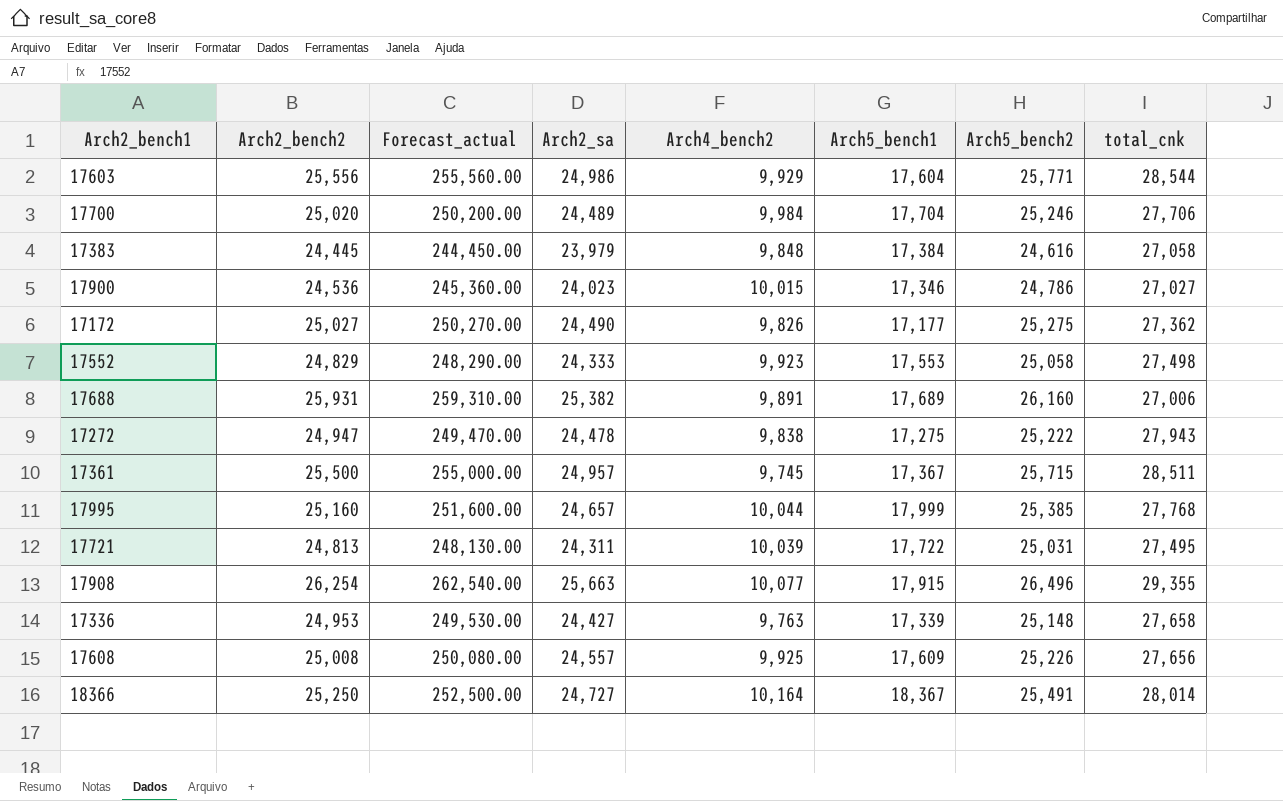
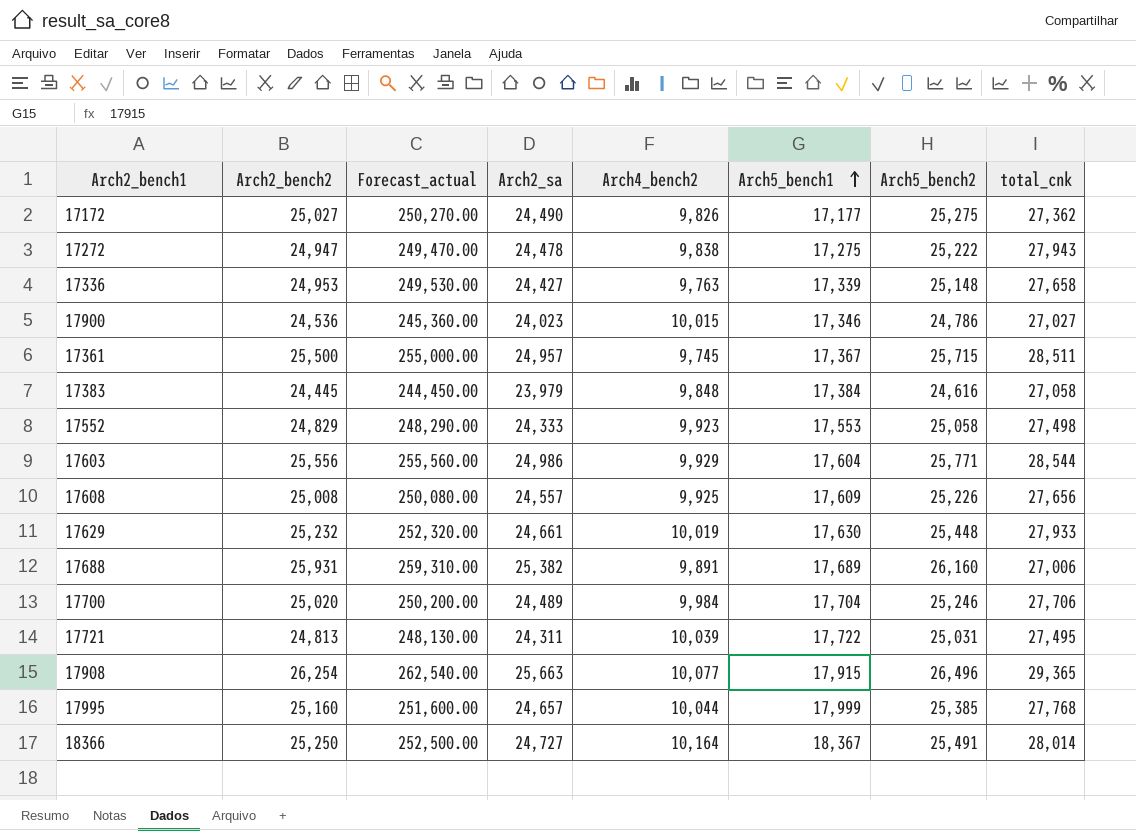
row order: none -> Arch5_bench1 ascending
row 17629: none -> 25,232 | 252,320.00 | 24,661 | 10,019 | 17,630 | 25,448 | 27,933
17908 | total_cnk: 29,355 -> 29,365

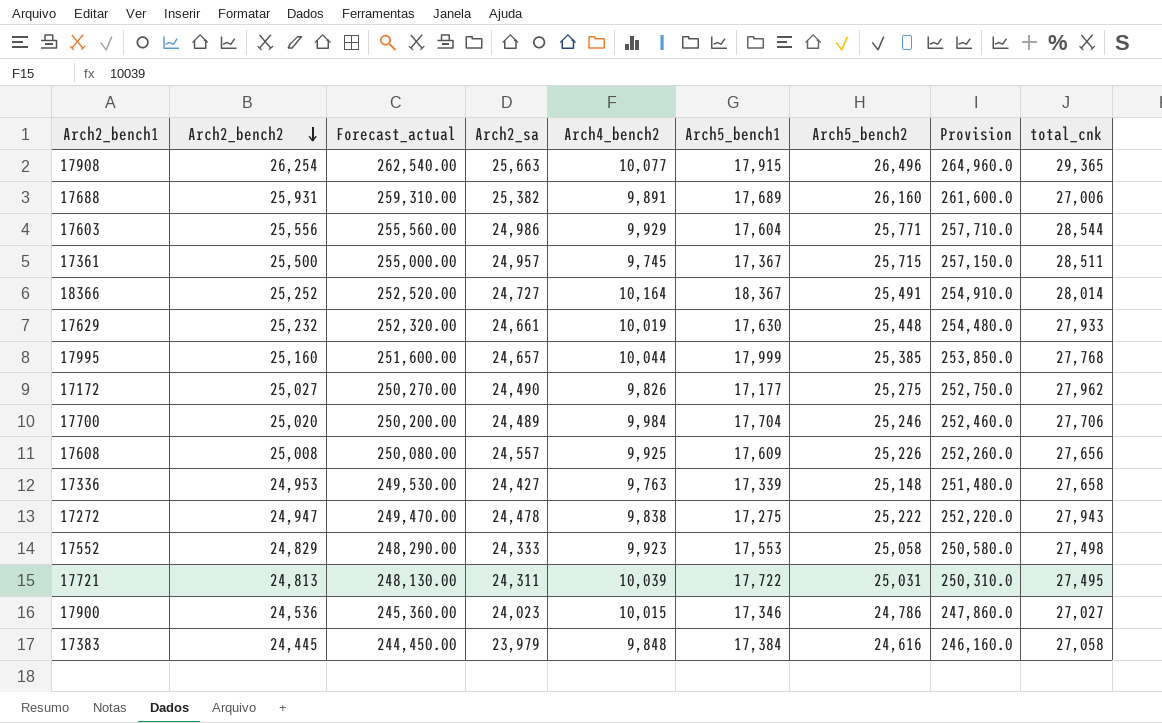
row order: Arch5_bench1 ascending -> Arch2_bench2 descending
column Provision | formula: none -> [Arch5_bench2] * 10
18366 | Arch2_bench2: 25,250 -> 25,252
18366 | Forecast_actual: 252,500.00 -> 252,520.00
17172 | total_cnk: 27,362 -> 27,962

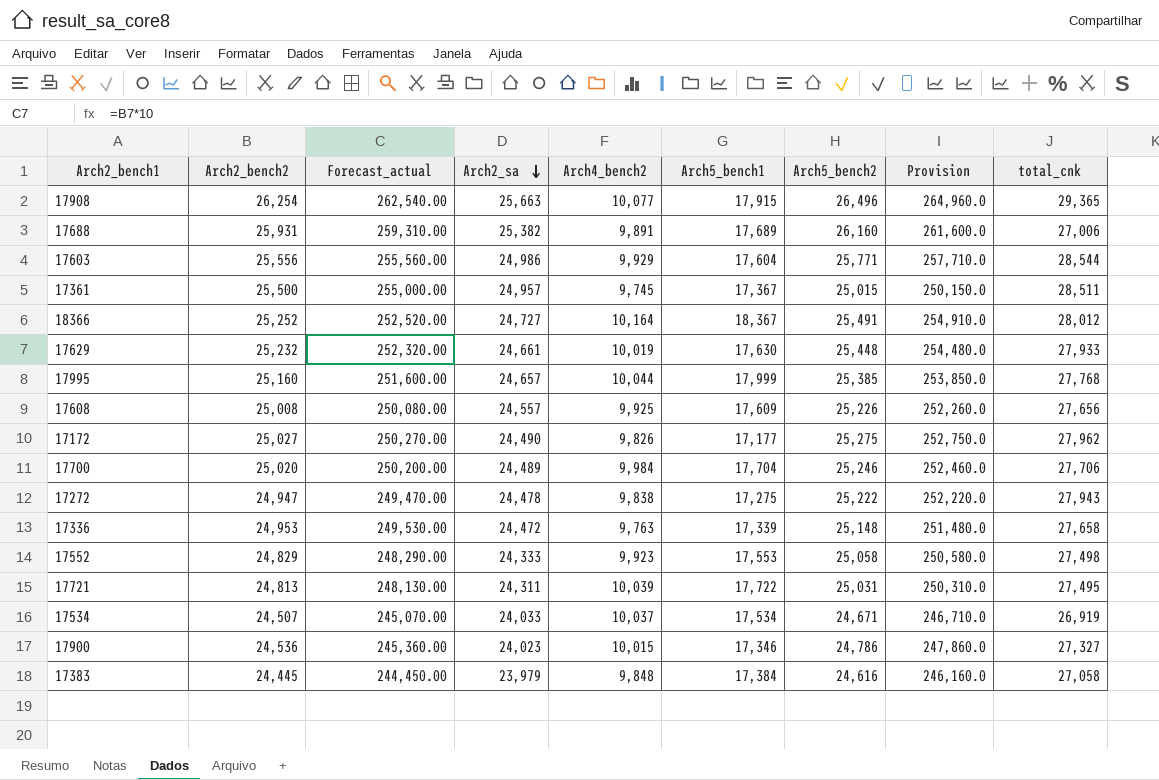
row order: Arch2_bench2 descending -> Arch2_sa descending
17361 | Arch5_bench2: 25,715 -> 25,015
17361 | Provision: 257,150.0 -> 250,150.0
18366 | total_cnk: 28,014 -> 28,012
17336 | Arch2_sa: 24,427 -> 24,472
row 17534: none -> 24,507 | 245,070.00 | 24,033 | 10,037 | 17,534 | 24,671 | 246,710.0 | 26,919
17900 | total_cnk: 27,027 -> 27,327

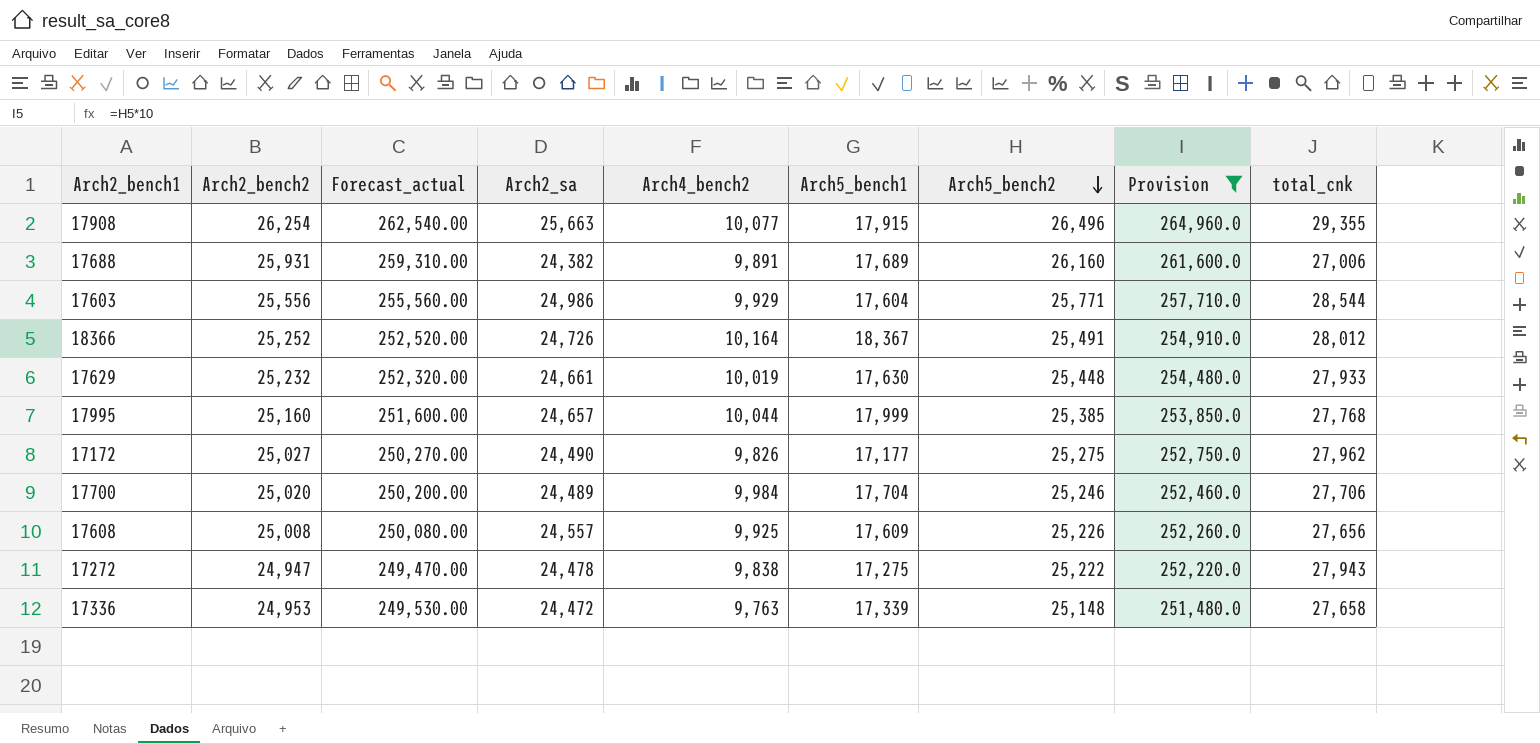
filter: none -> Provision >= 251,480.0
row order: Arch2_sa descending -> Arch5_bench2 descending
17908 | total_cnk: 29,365 -> 29,355
17688 | Arch2_sa: 25,382 -> 24,382
18366 | Arch2_sa: 24,727 -> 24,726

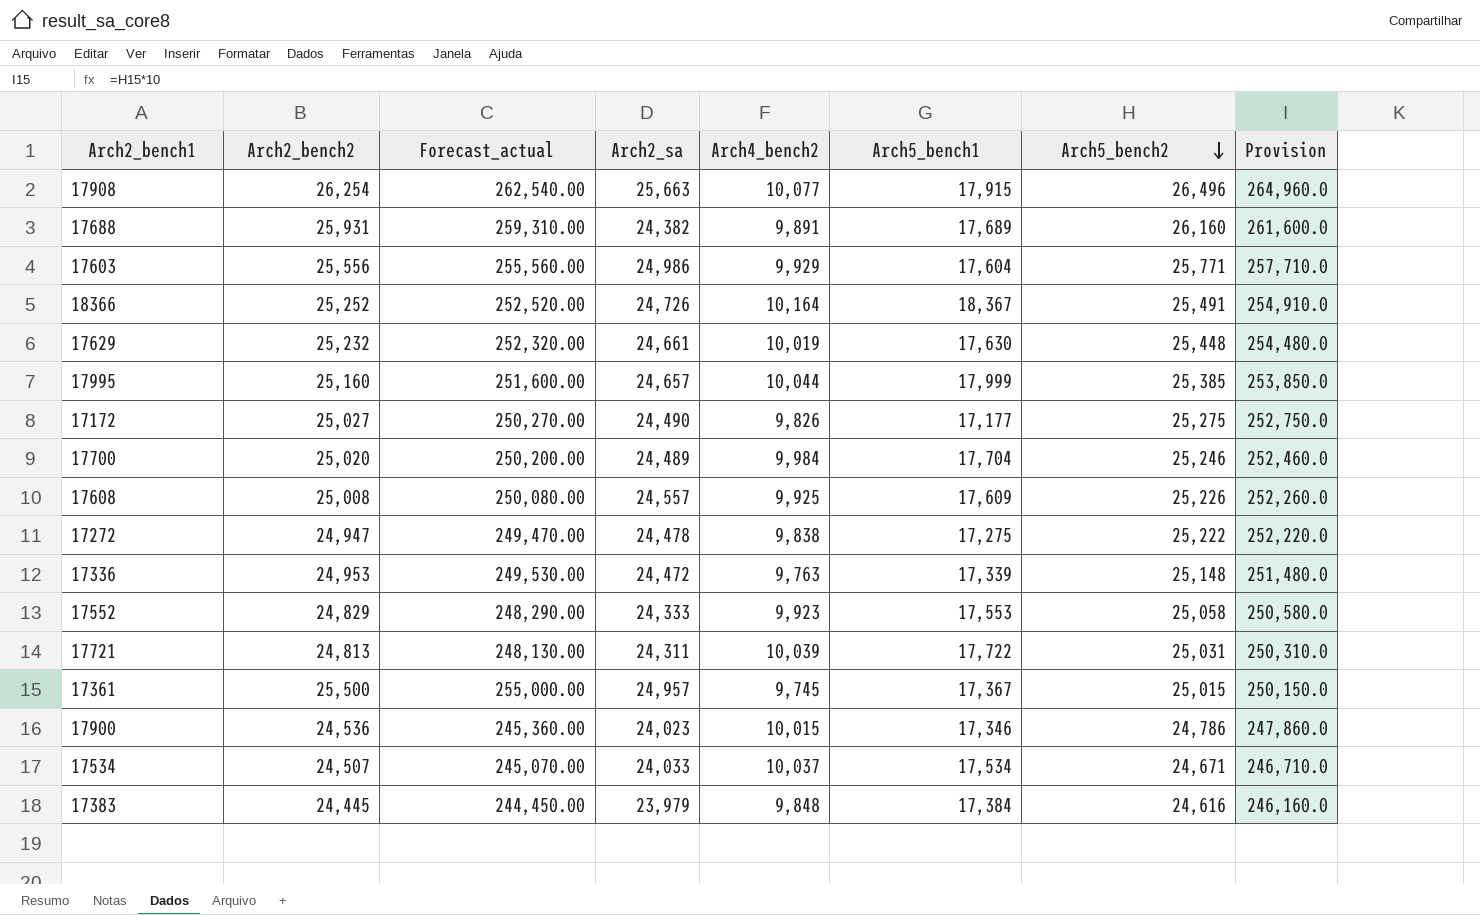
filter: Provision >= 251,480.0 -> none
column total_cnk | position: 9 -> none

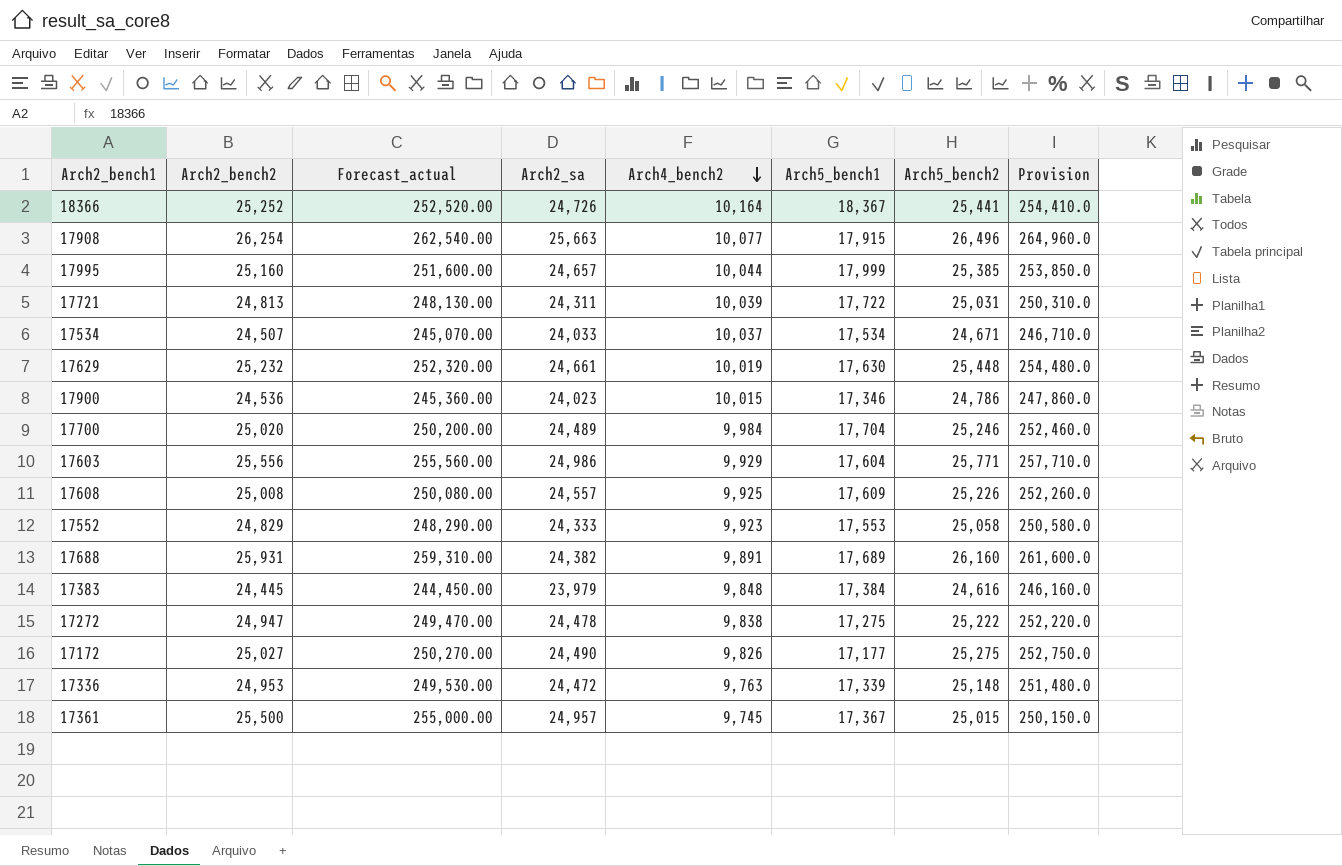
row order: Arch5_bench2 descending -> Arch4_bench2 descending
18366 | Arch5_bench2: 25,491 -> 25,441
18366 | Provision: 254,910.0 -> 254,410.0

